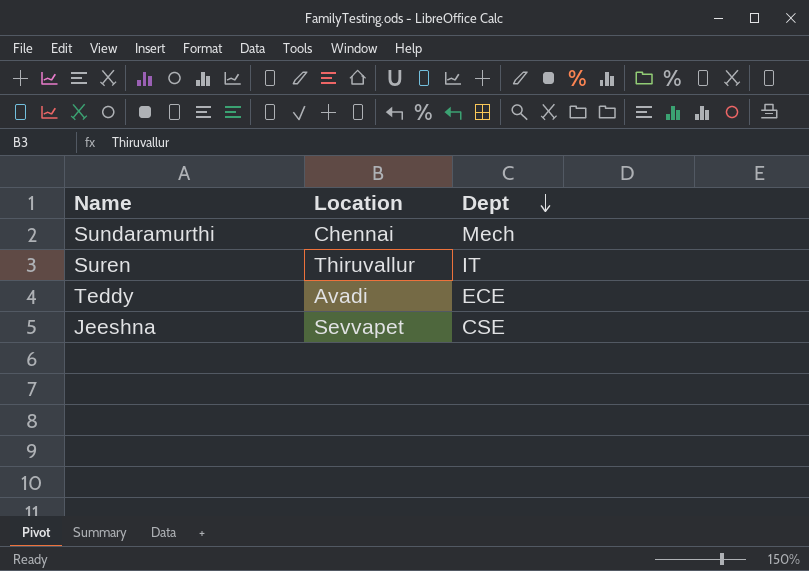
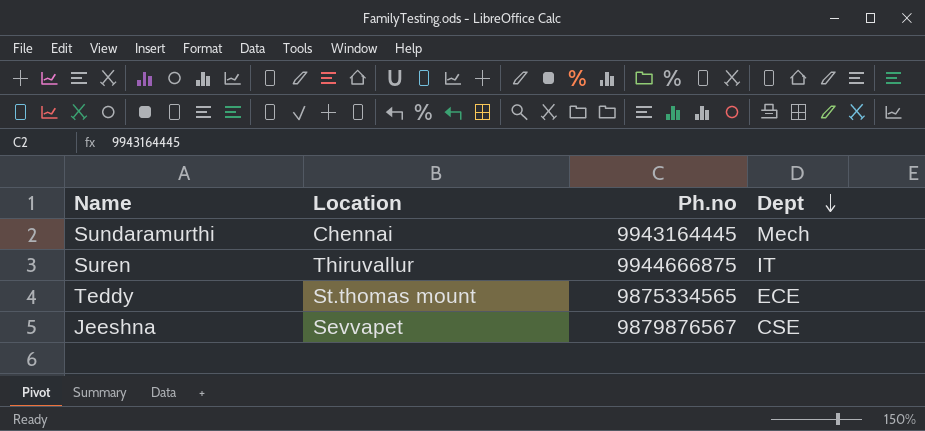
column Ph.no | position: none -> 3
Teddy | Location: Avadi -> St.thomas mount

